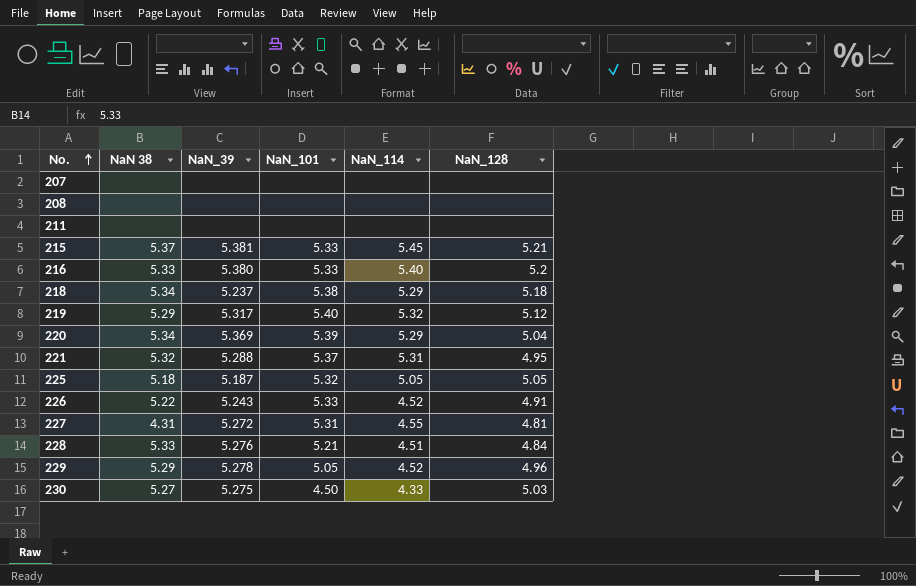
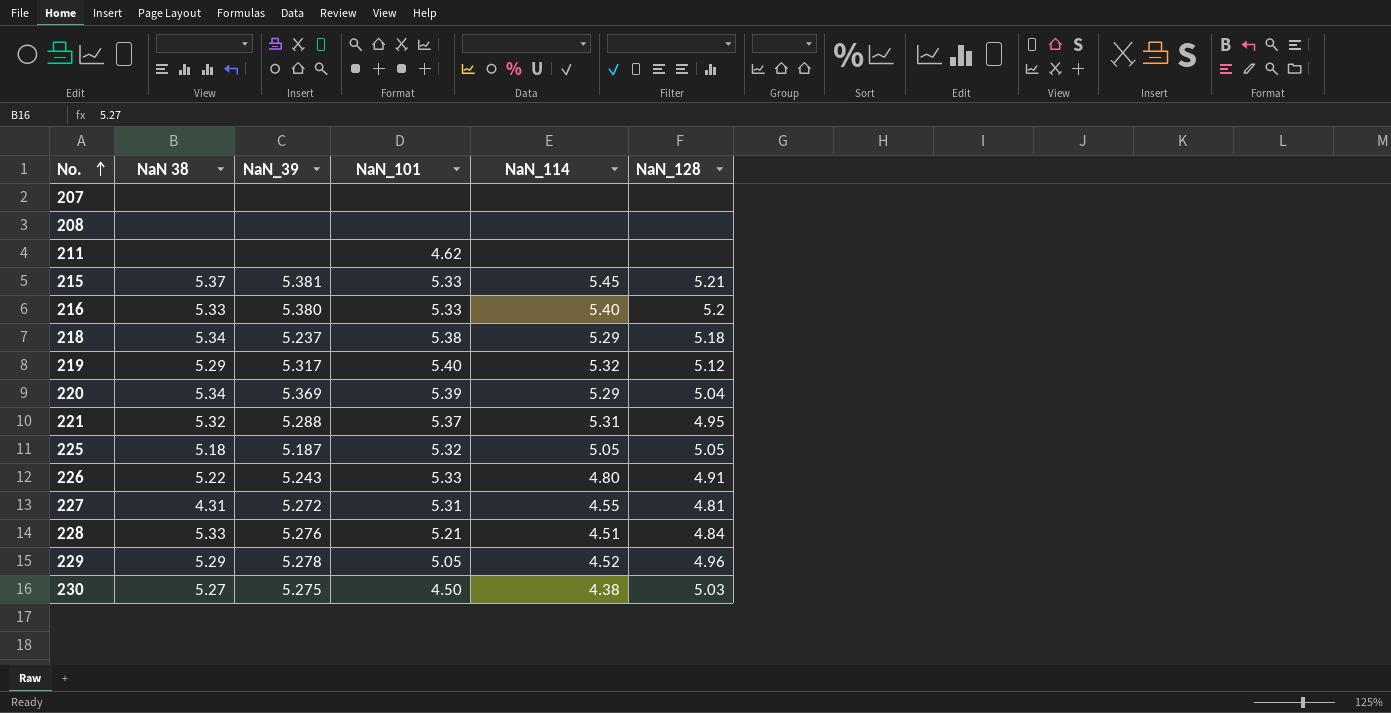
211 | NaN_101: none -> 4.62
226 | NaN_114: 4.52 -> 4.80
230 | NaN_114: 4.33 -> 4.38

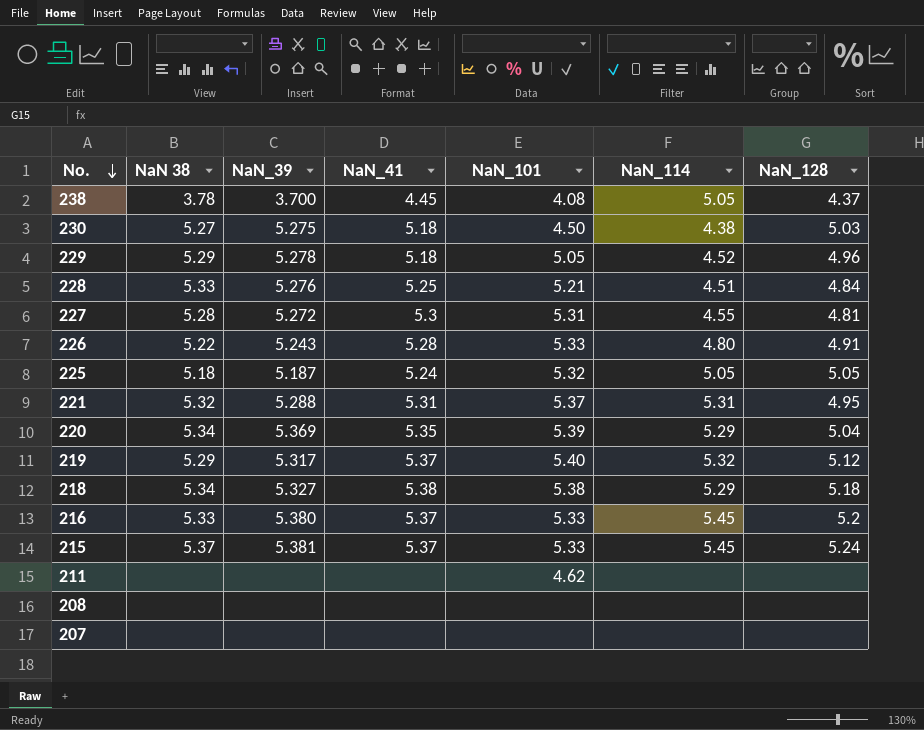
row order: No. ascending -> No. descending
column NaN_41 | position: none -> 4
row 238: none -> 3.78 | 3.700 | 4.45 | 4.08 | 5.05 | 4.37
227 | NaN 38: 4.31 -> 5.28
218 | NaN_39: 5.237 -> 5.327
216 | NaN_114: 5.40 -> 5.45
215 | NaN_128: 5.21 -> 5.24

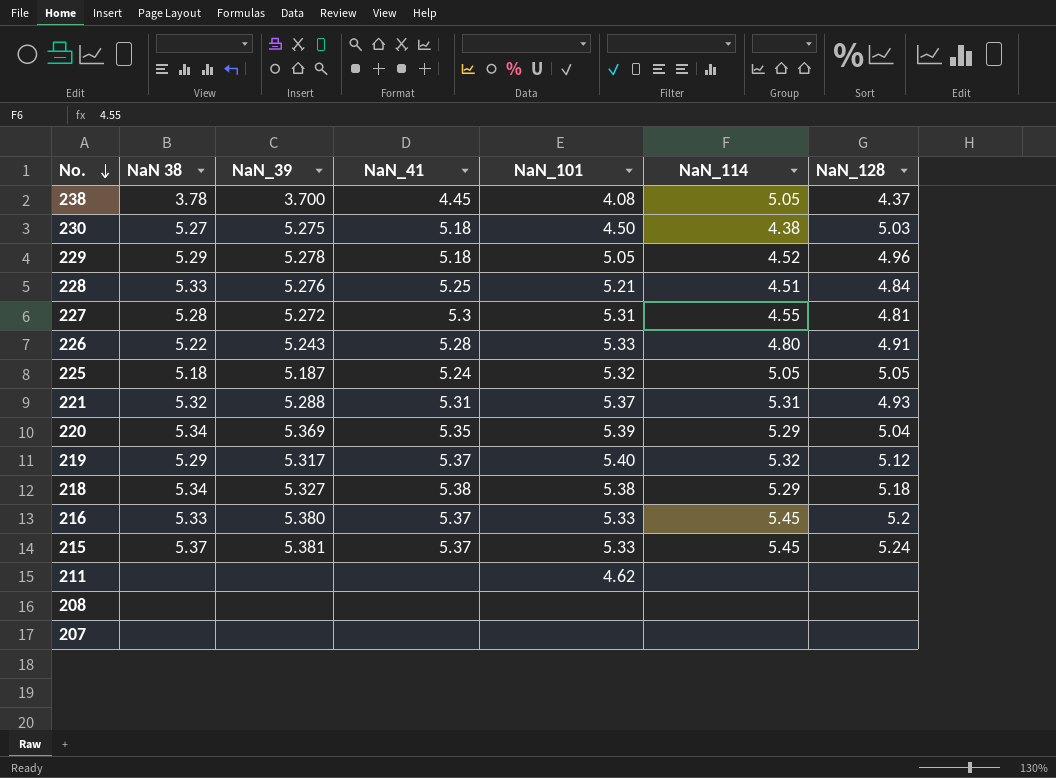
221 | NaN_128: 4.95 -> 4.93

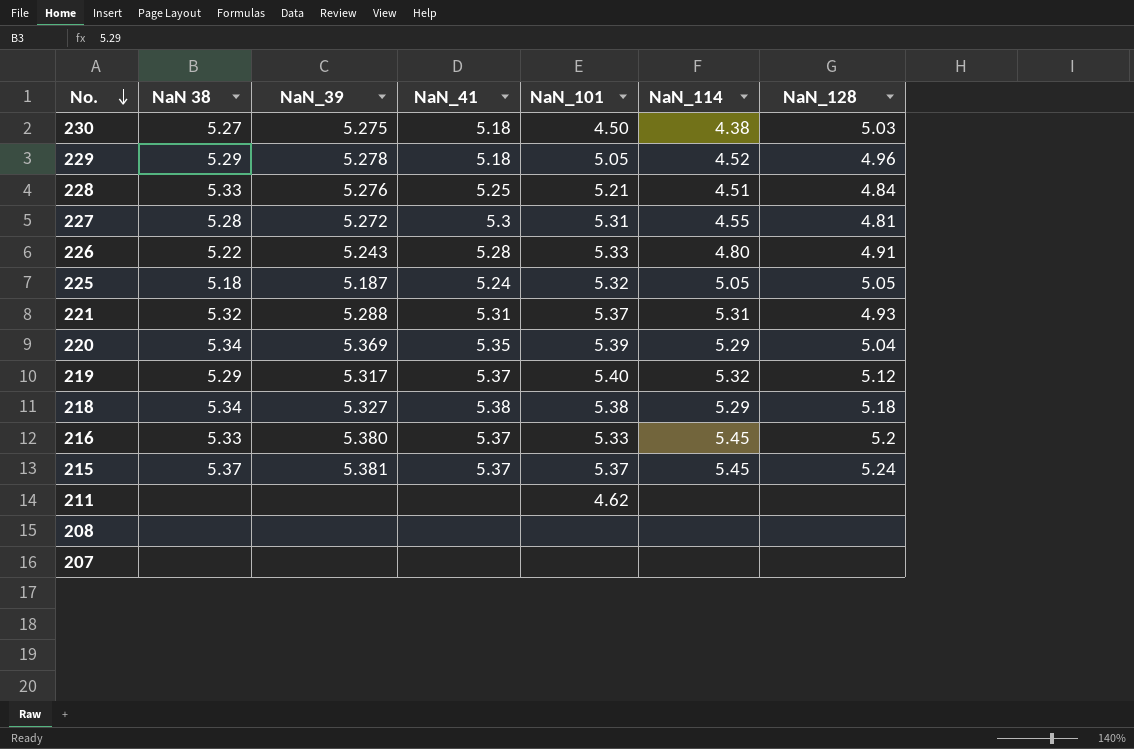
row 238: 3.78 | 3.700 | 4.45 | 4.08 | 5.05 | 4.37 -> none
215 | NaN_101: 5.33 -> 5.37

